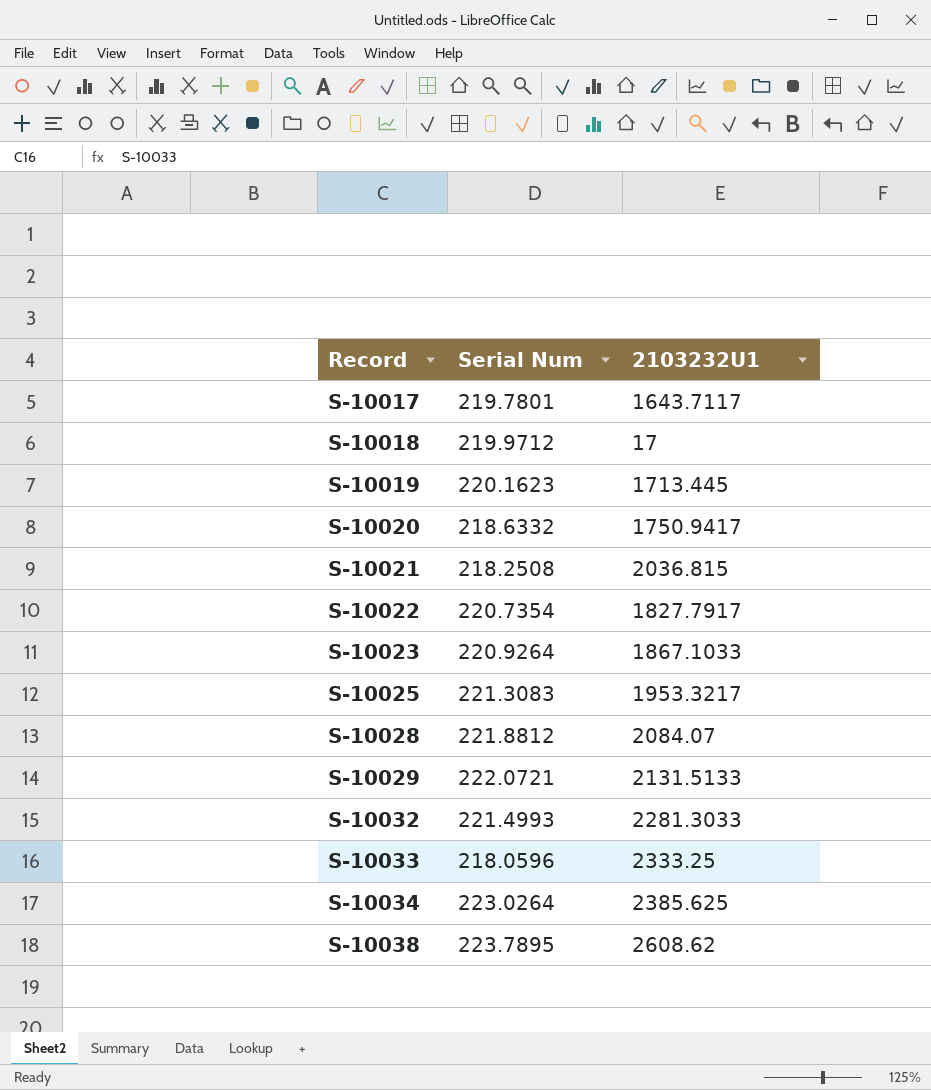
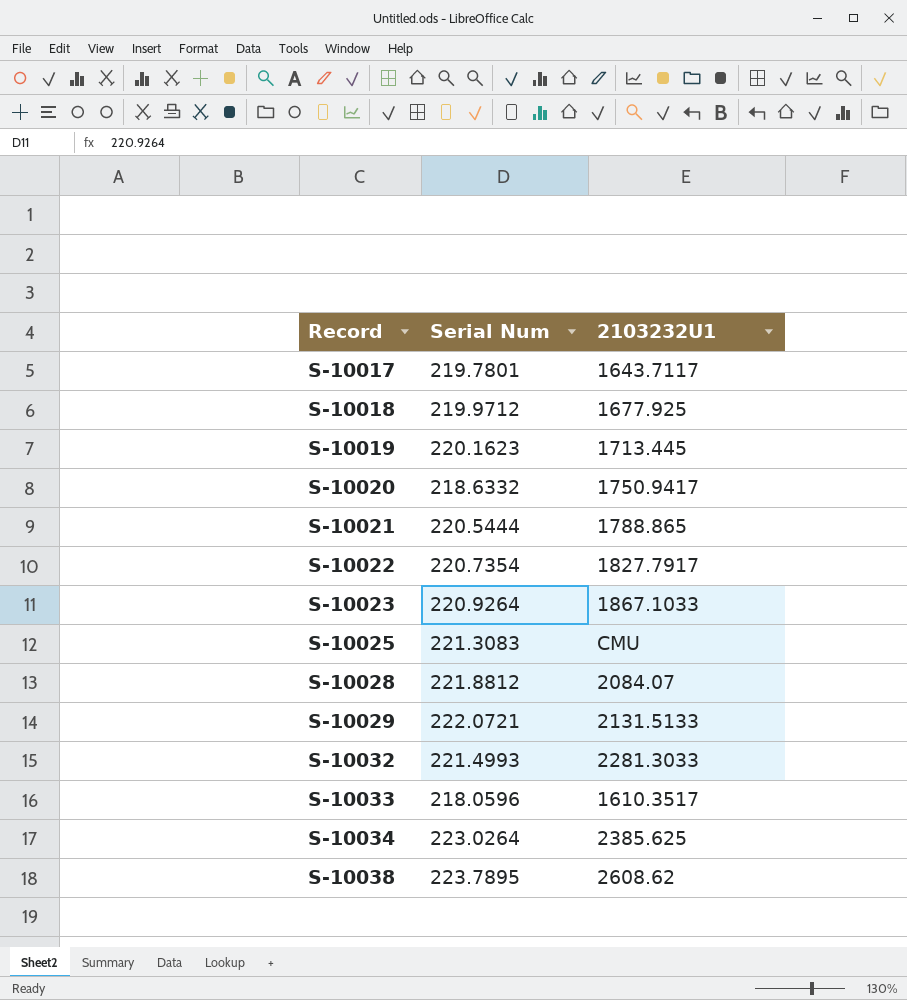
S-10018 | 2103232U1: 17 -> 1677.925
S-10021 | Serial Num: 218.2508 -> 220.5444
S-10021 | 2103232U1: 2036.815 -> 1788.865
S-10025 | 2103232U1: 1953.3217 -> CMU
S-10033 | 2103232U1: 2333.25 -> 1610.3517

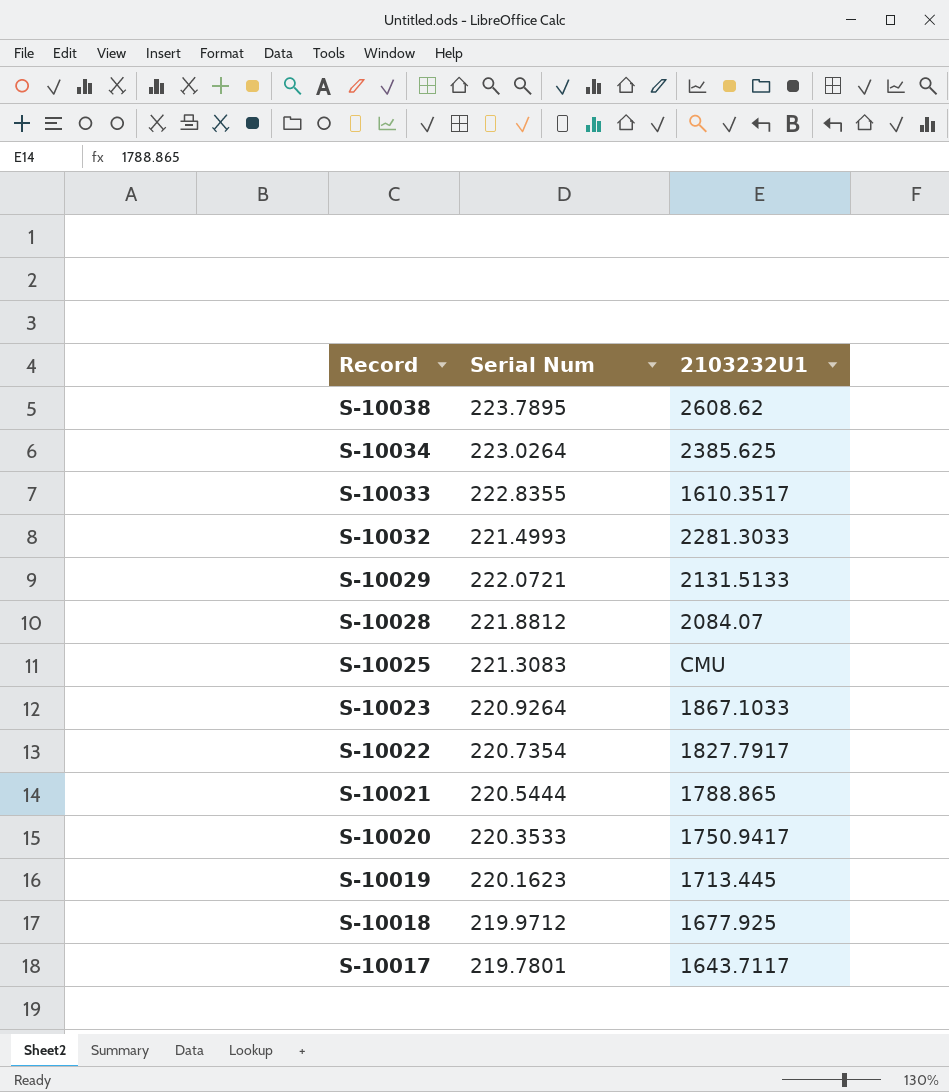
row order: Record ascending -> Record descending
S-10033 | Serial Num: 218.0596 -> 222.8355
S-10020 | Serial Num: 218.6332 -> 220.3533

